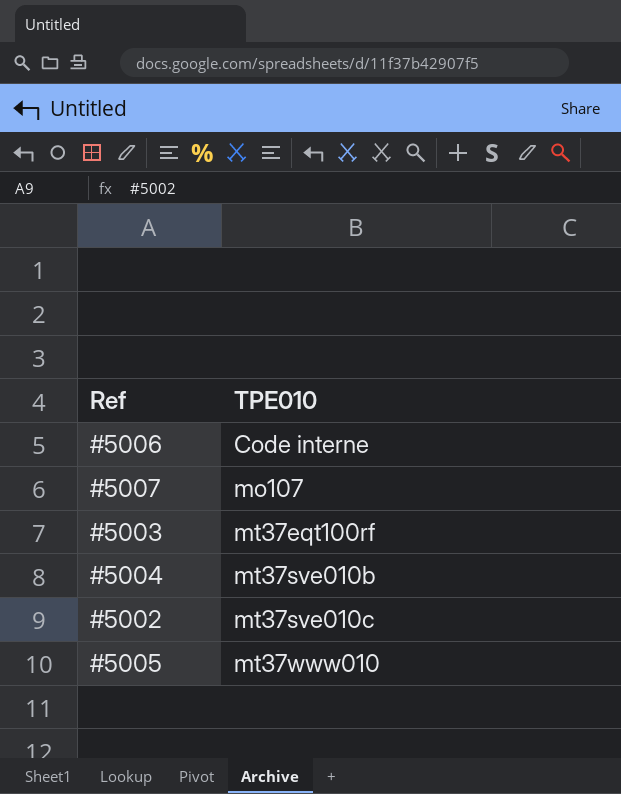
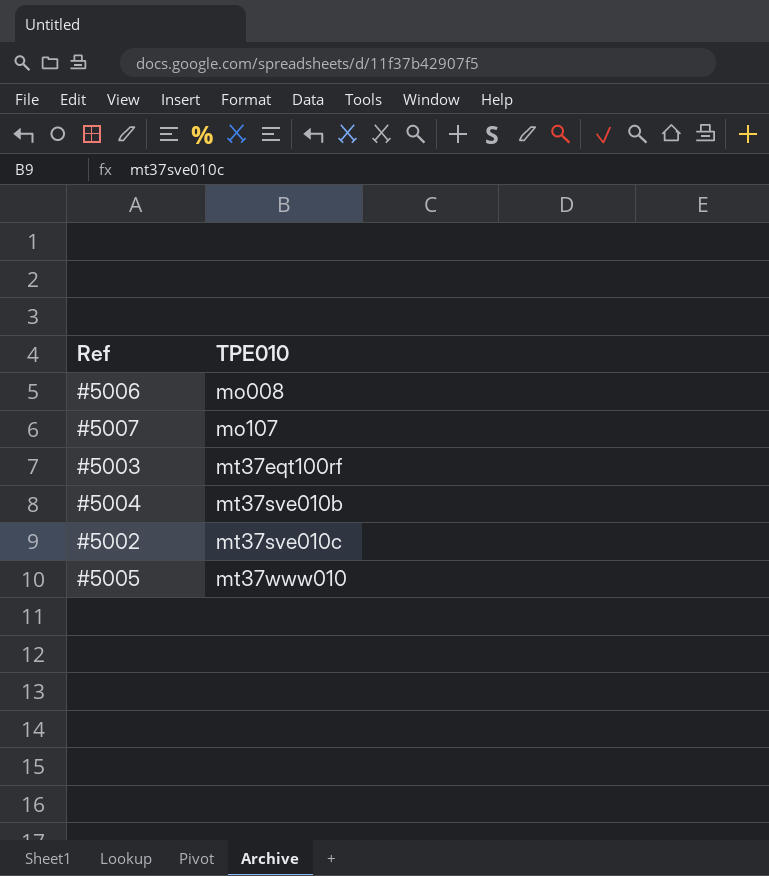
#5006 | TPE010: Code interne -> mo008

